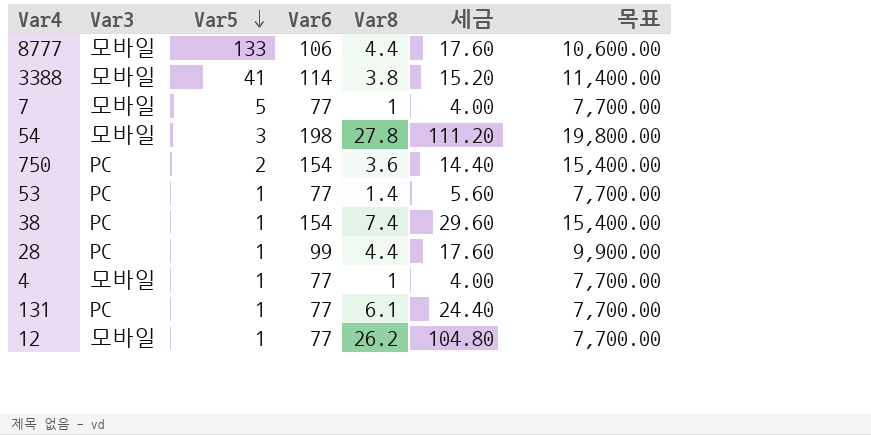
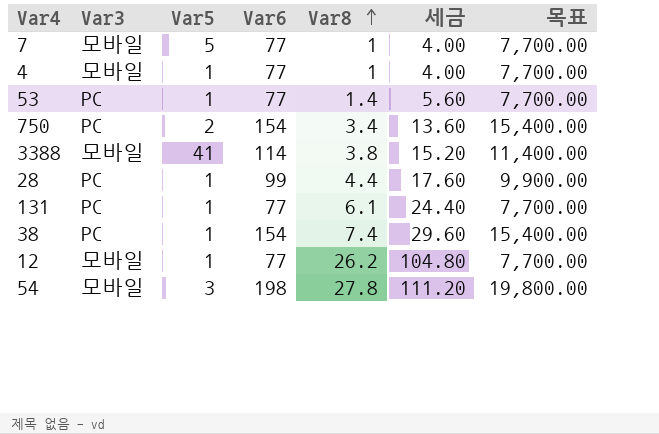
row order: Var5 descending -> Var8 ascending
row 8777: 모바일 | 133 | 106 | 4.4 | 17.60 | 10,600.00 -> none
750 | Var8: 3.6 -> 3.4
750 | 세금: 14.40 -> 13.60

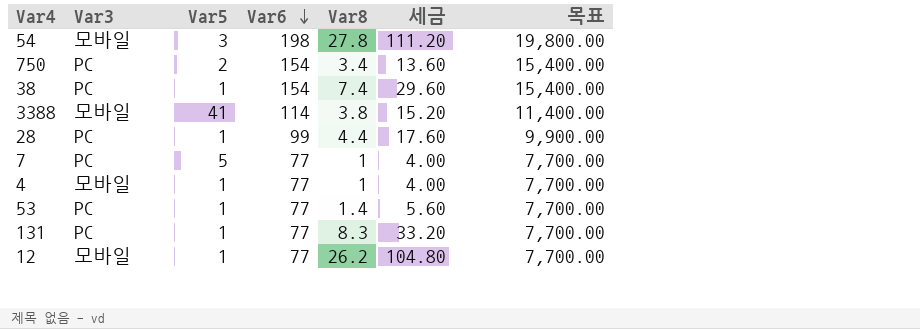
row order: Var8 ascending -> Var6 descending
7 | Var3: 모바일 -> PC
131 | Var8: 6.1 -> 8.3
131 | 세금: 24.40 -> 33.20

